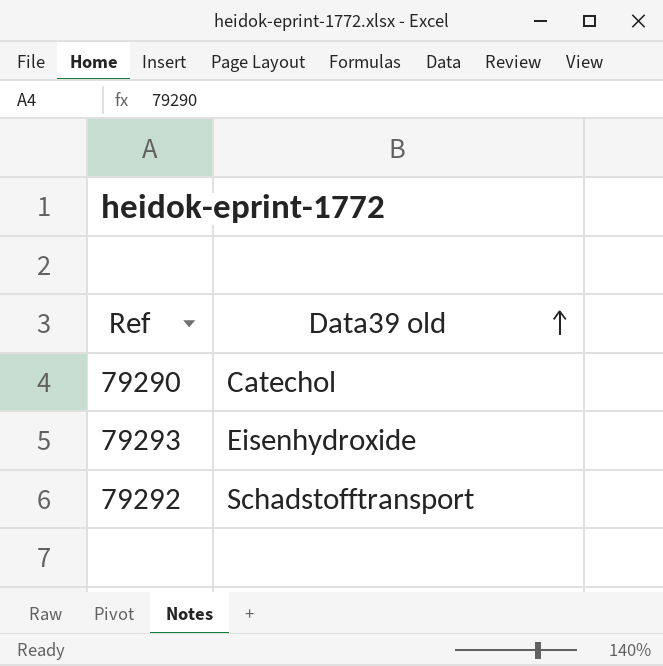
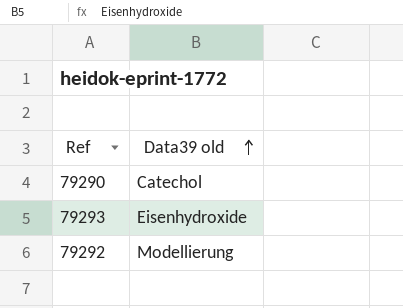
79292 | Data39 old: Schadstofftransport -> Modellierung

